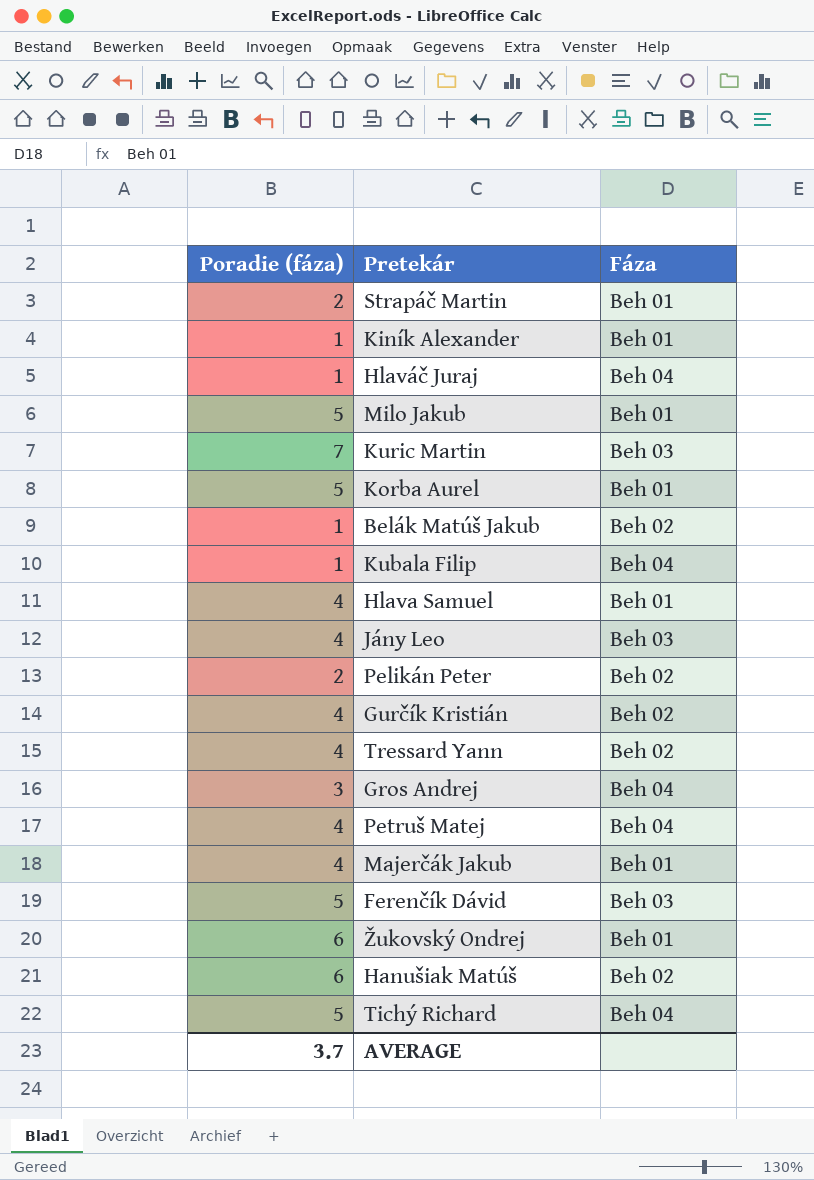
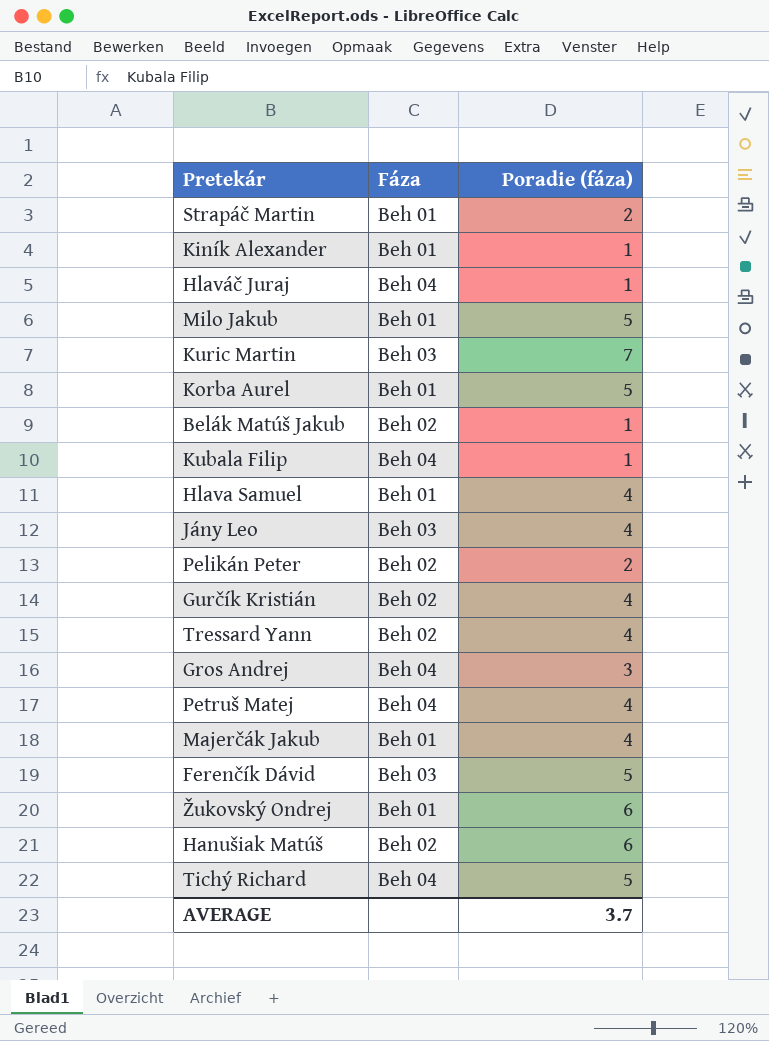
column Poradie (fáza) | position: 1 -> 3

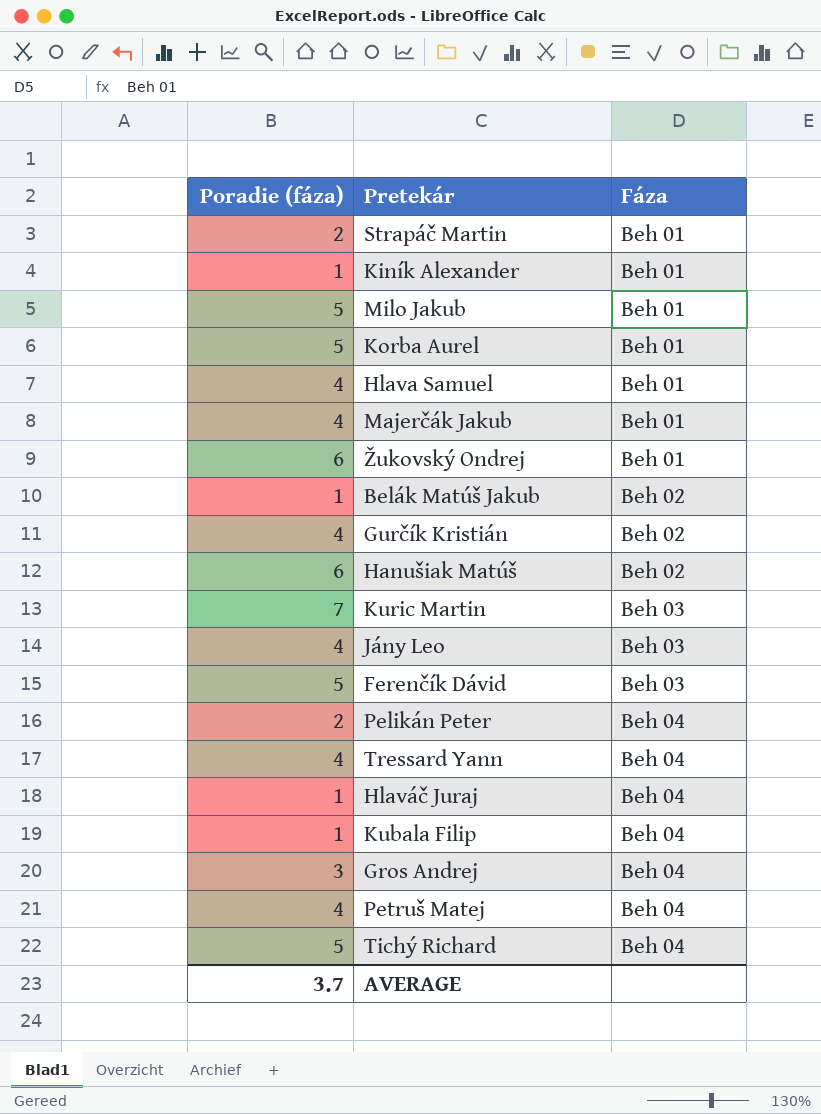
row order: none -> Fáza ascending
column Poradie (fáza) | position: 3 -> 1
Pelikán Peter | Fáza: Beh 02 -> Beh 04
Tressard Yann | Fáza: Beh 02 -> Beh 04

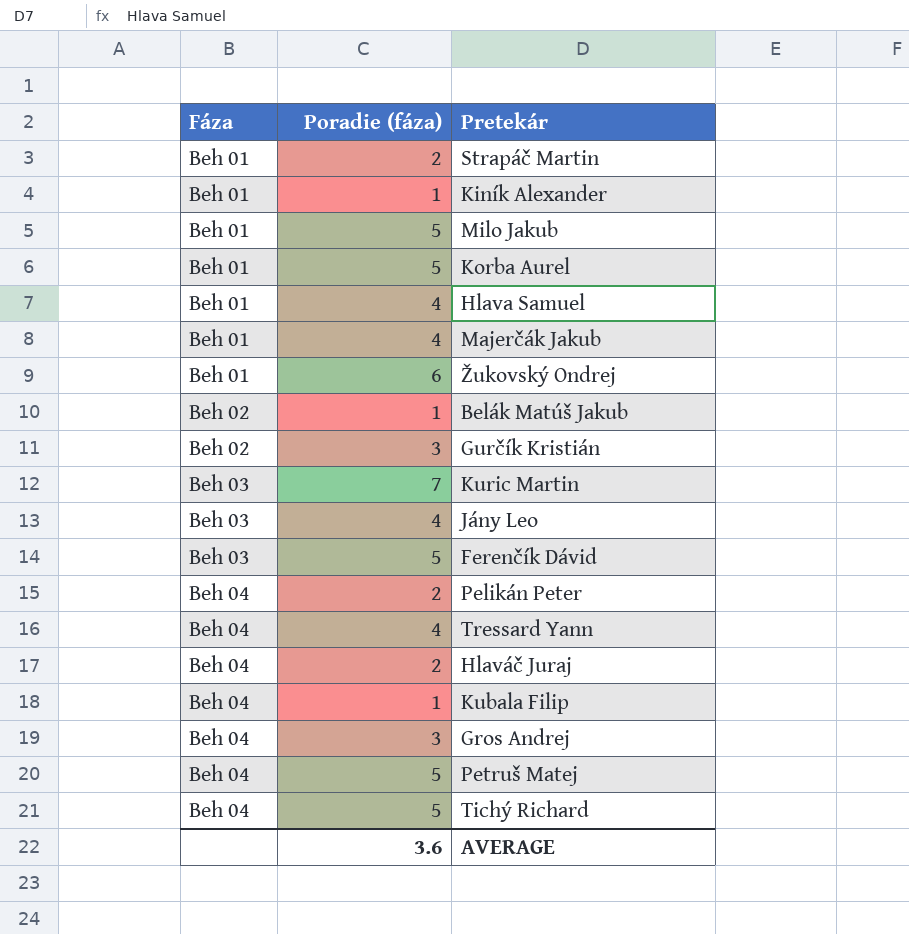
column Fáza | position: 3 -> 1
row Hanušiak Matúš: 6 | Beh 02 -> none
Gurčík Kristián | Poradie (fáza): 4 -> 3
Hlaváč Juraj | Poradie (fáza): 1 -> 2
Petruš Matej | Poradie (fáza): 4 -> 5
AVERAGE | Poradie (fáza): 3.7 -> 3.6

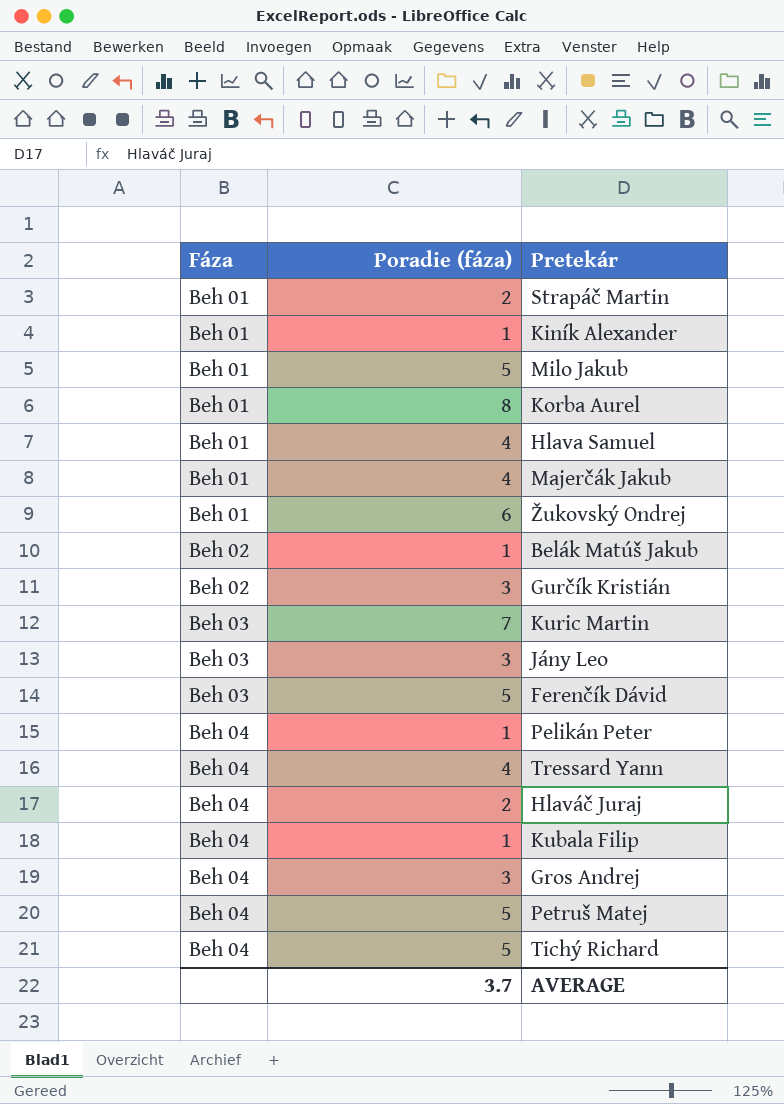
Korba Aurel | Poradie (fáza): 5 -> 8
Jány Leo | Poradie (fáza): 4 -> 3
Pelikán Peter | Poradie (fáza): 2 -> 1
AVERAGE | Poradie (fáza): 3.6 -> 3.7

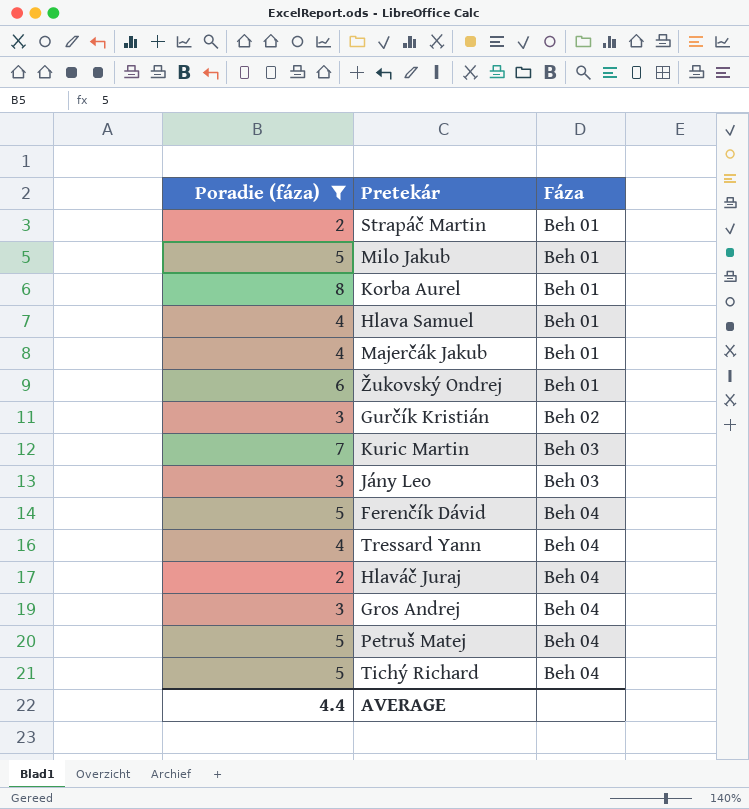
filter: none -> Poradie (fáza) != 1
column Fáza | position: 1 -> 3
Ferenčík Dávid | Fáza: Beh 03 -> Beh 04
AVERAGE | Poradie (fáza): 3.7 -> 4.4

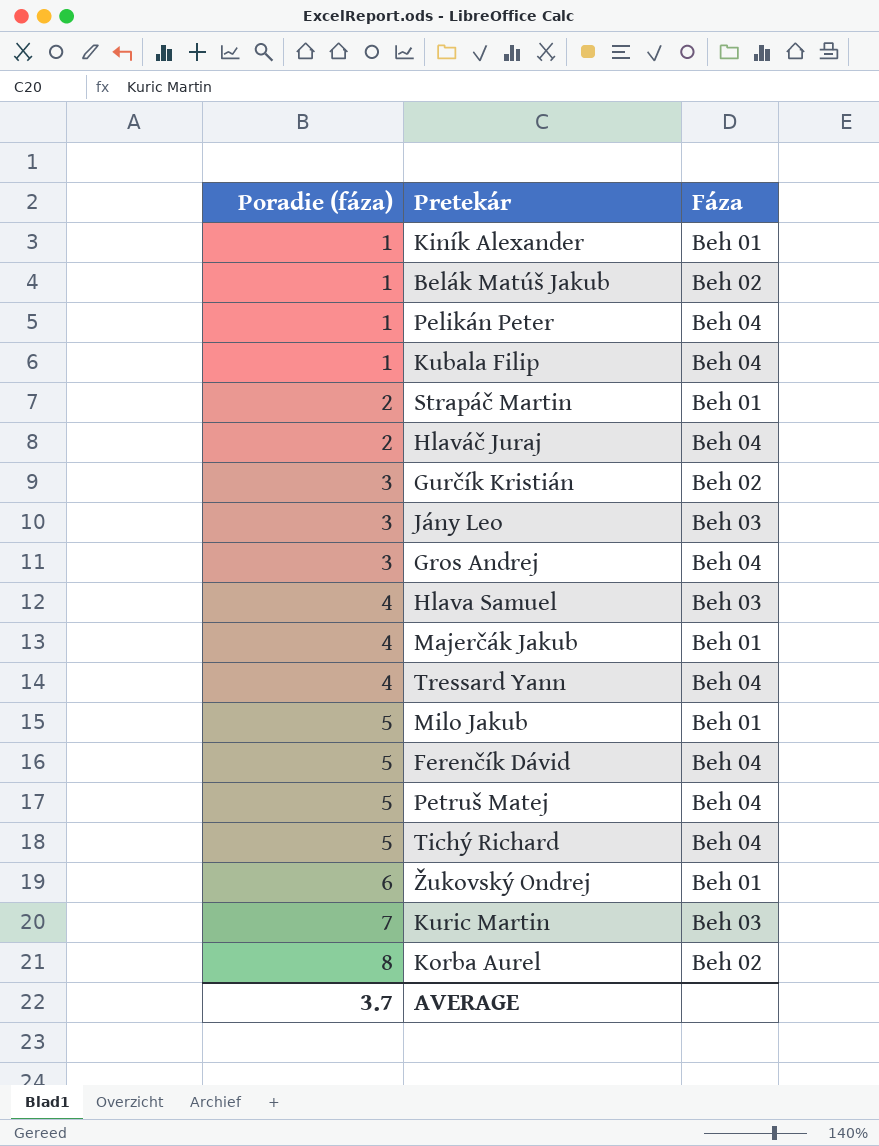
filter: Poradie (fáza) != 1 -> none
row order: Fáza ascending -> Poradie (fáza) ascending
Hlava Samuel | Fáza: Beh 01 -> Beh 03
Korba Aurel | Fáza: Beh 01 -> Beh 02
AVERAGE | Poradie (fáza): 4.4 -> 3.7

